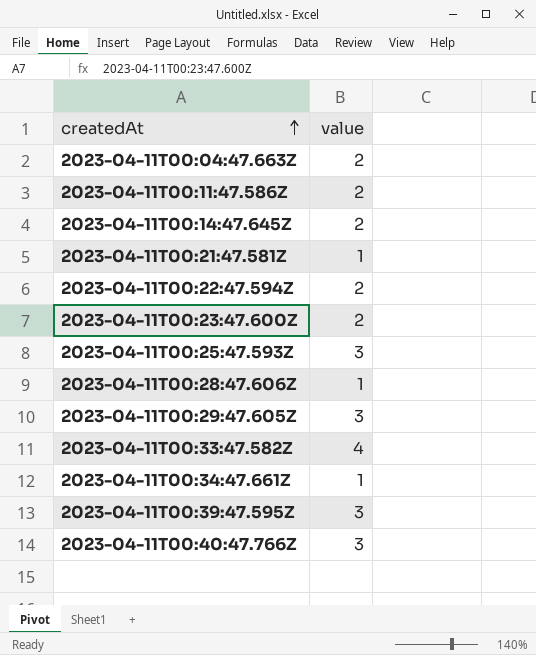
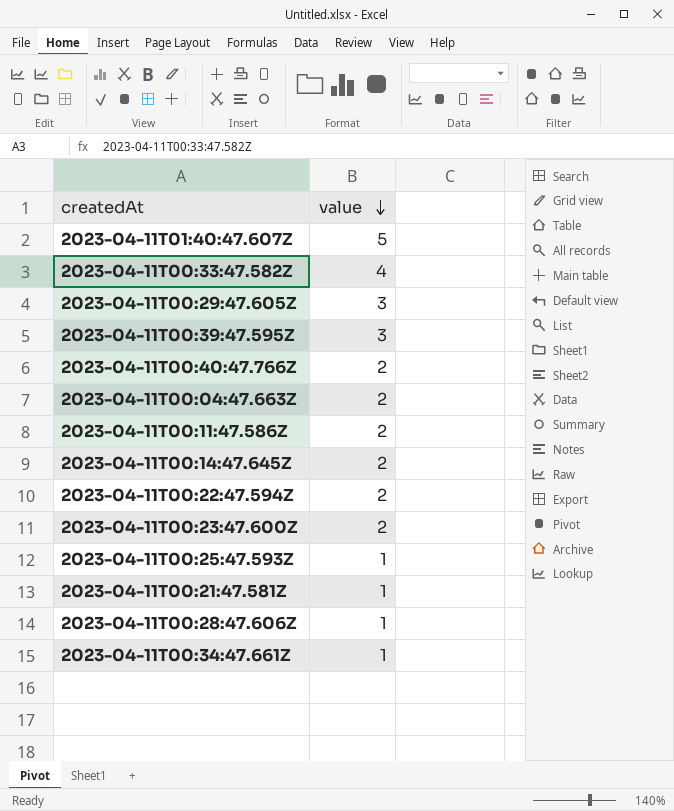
row order: createdAt ascending -> value descending
row 2023-04-11T01:40:47.607Z: none -> 5
2023-04-11T00:40:47.766Z | value: 3 -> 2
2023-04-11T00:25:47.593Z | value: 3 -> 1

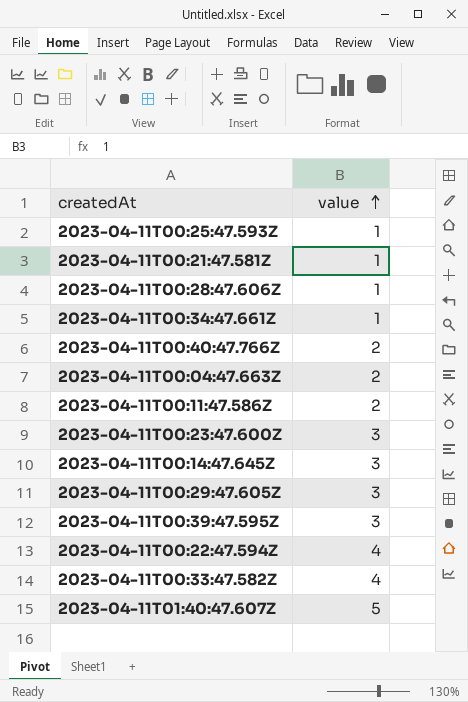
row order: value descending -> value ascending
2023-04-11T00:23:47.600Z | value: 2 -> 3
2023-04-11T00:14:47.645Z | value: 2 -> 3
2023-04-11T00:22:47.594Z | value: 2 -> 4

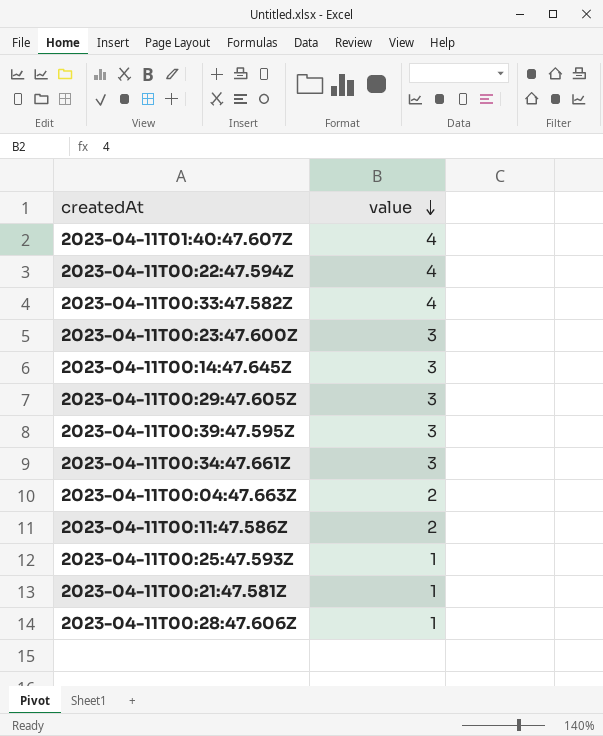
row order: value ascending -> value descending
row 2023-04-11T00:40:47.766Z: 2 -> none
2023-04-11T01:40:47.607Z | value: 5 -> 4
2023-04-11T00:34:47.661Z | value: 1 -> 3

